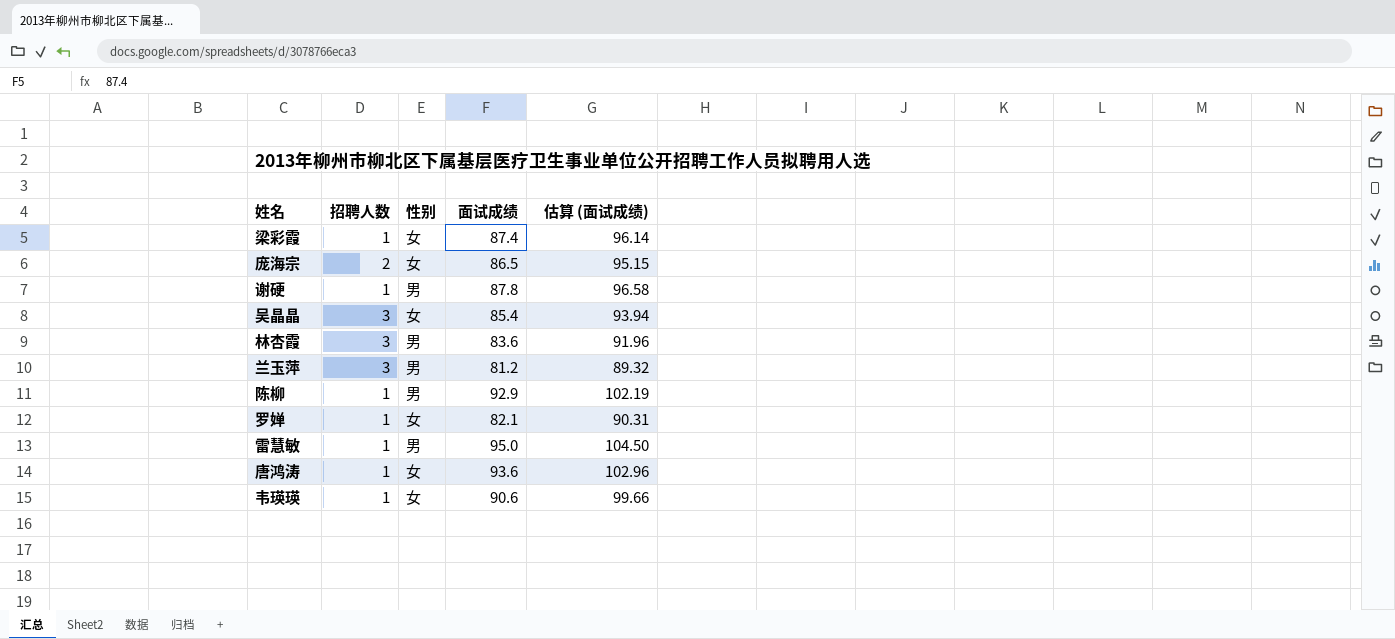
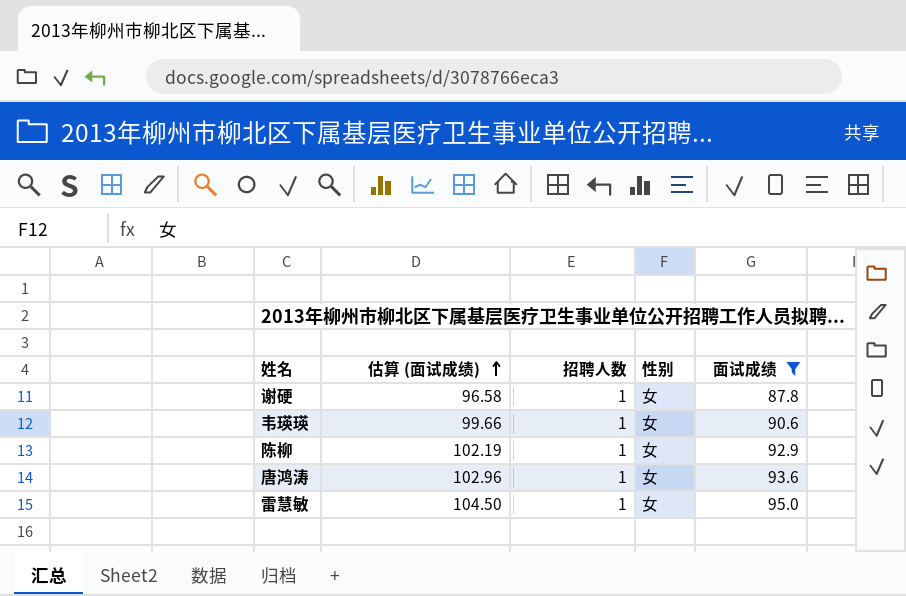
filter: none -> 面试成绩 >= 87.8
row order: none -> 估算 (面试成绩) ascending
column 估算 (面试成绩) | position: 5 -> 2
谢硬 | 性别: 男 -> 女
陈柳 | 性别: 男 -> 女
雷慧敏 | 性别: 男 -> 女

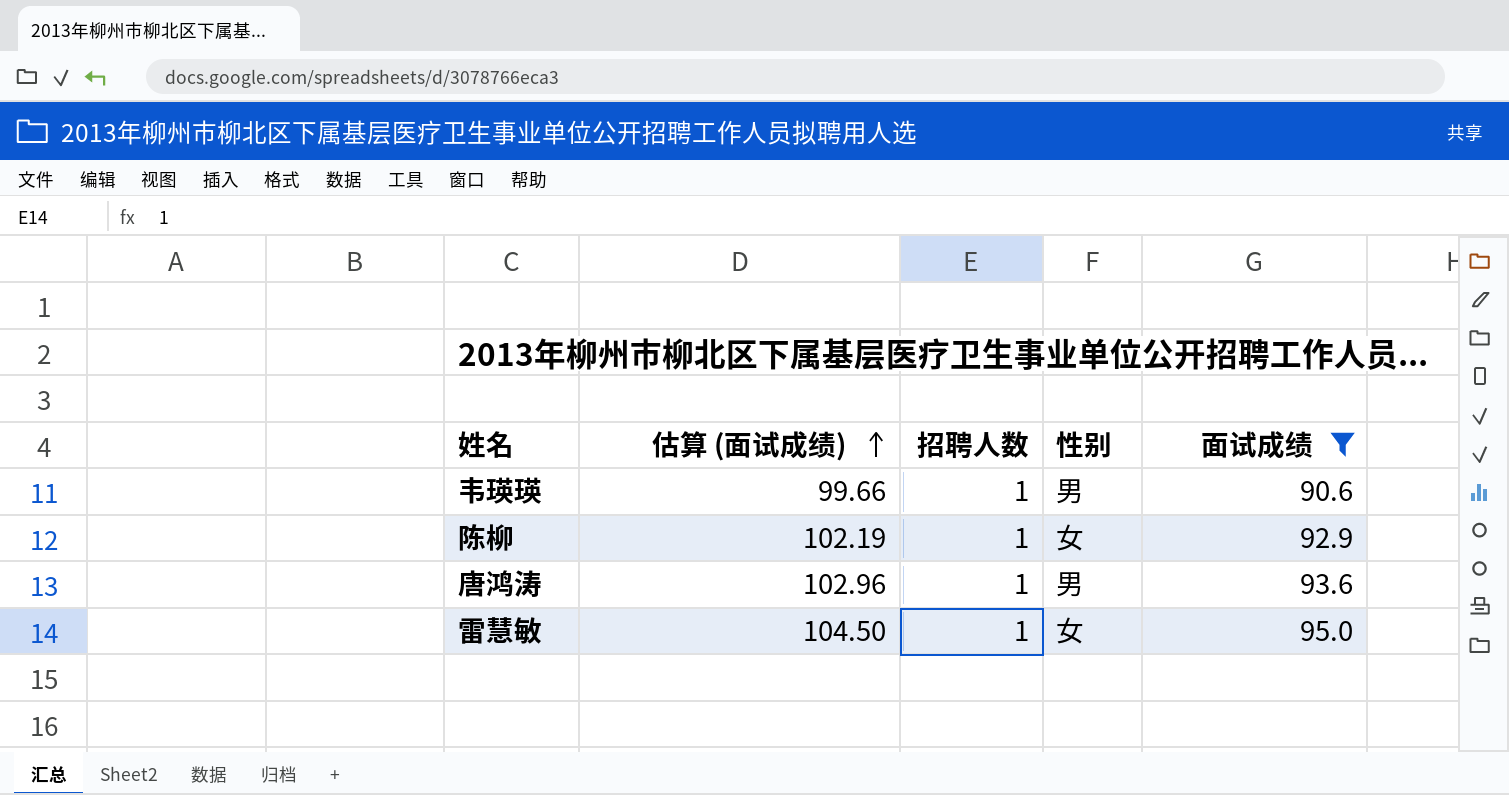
row 谢硬: 96.58 | 1 | 女 | 87.8 -> none
韦瑛瑛 | 性别: 女 -> 男
唐鸿涛 | 性别: 女 -> 男

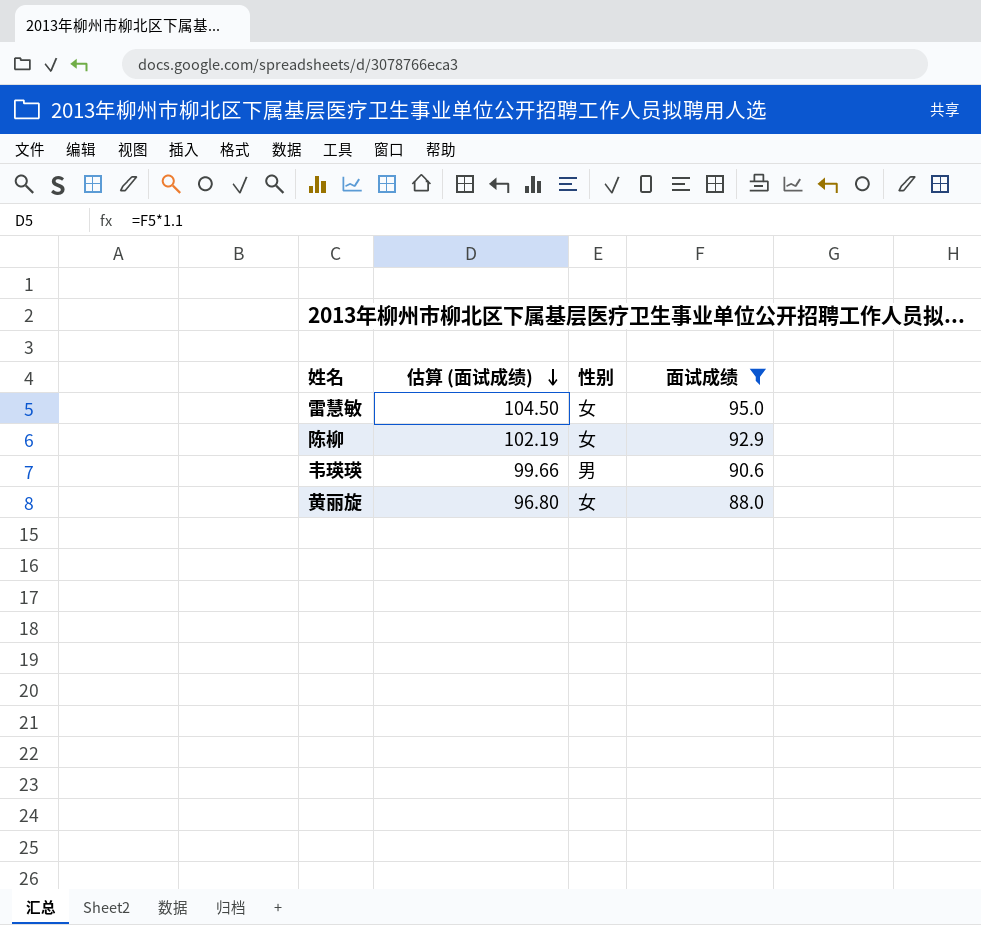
row order: 估算 (面试成绩) ascending -> 估算 (面试成绩) descending
column 招聘人数 | position: 3 -> none
row 唐鸿涛: 102.96 | 1 | 男 | 93.6 -> none
row 黄丽旋: none -> 96.80 | 女 | 88.0

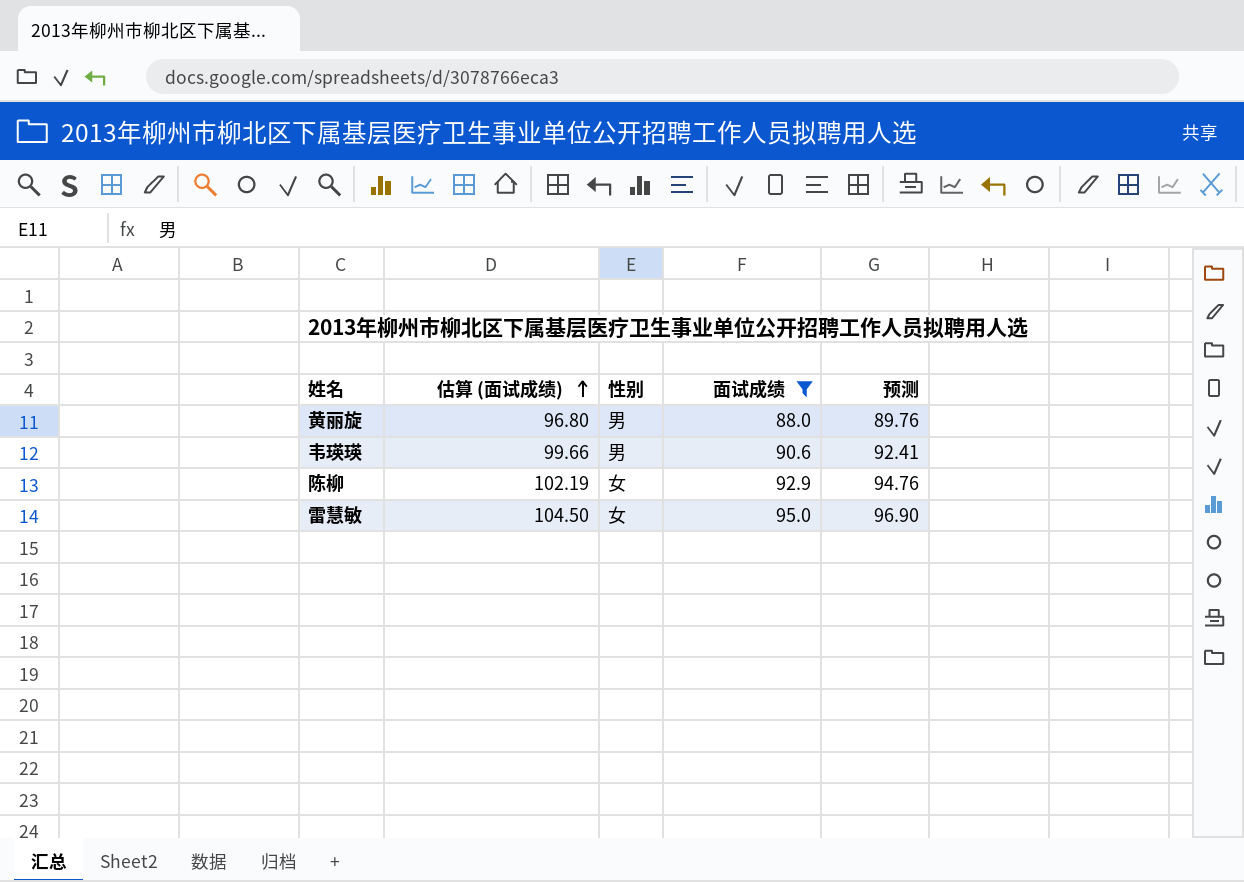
row order: 估算 (面试成绩) descending -> 估算 (面试成绩) ascending
column 预测 | formula: none -> [面试成绩] * 1.02
黄丽旋 | 性别: 女 -> 男

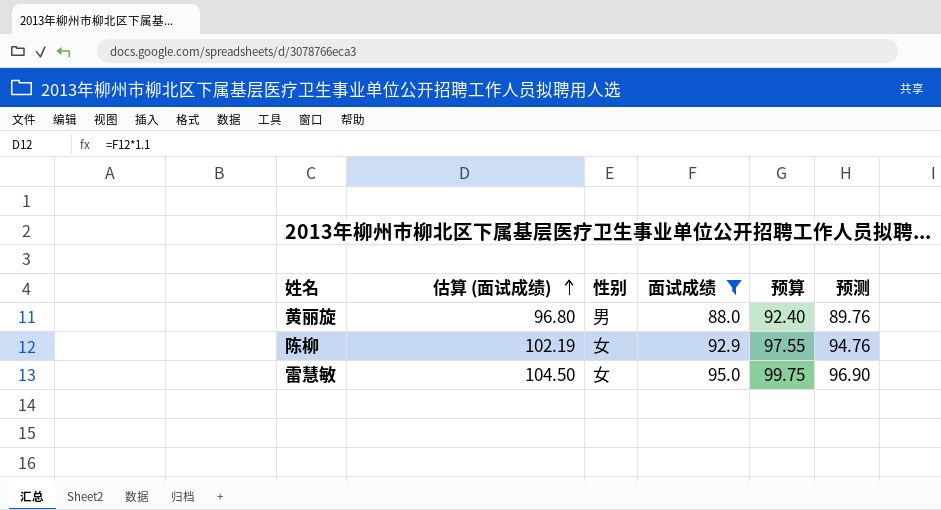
column 预算 | formula: none -> [面试成绩] * 1.05
row 韦瑛瑛: 99.66 | 男 | 90.6 | 92.41 -> none

